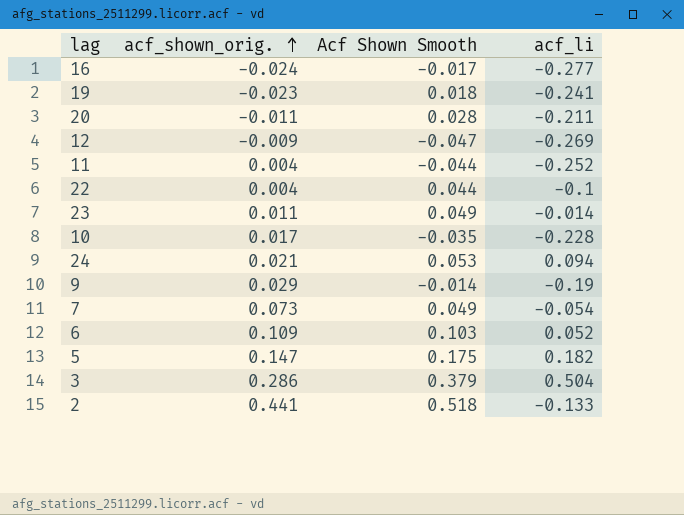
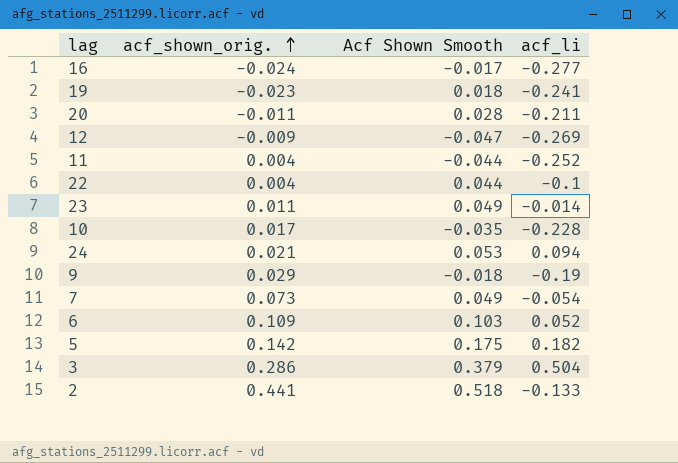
9 | Acf Shown Smooth: -0.014 -> -0.018
5 | acf_shown_orig.: 0.147 -> 0.142

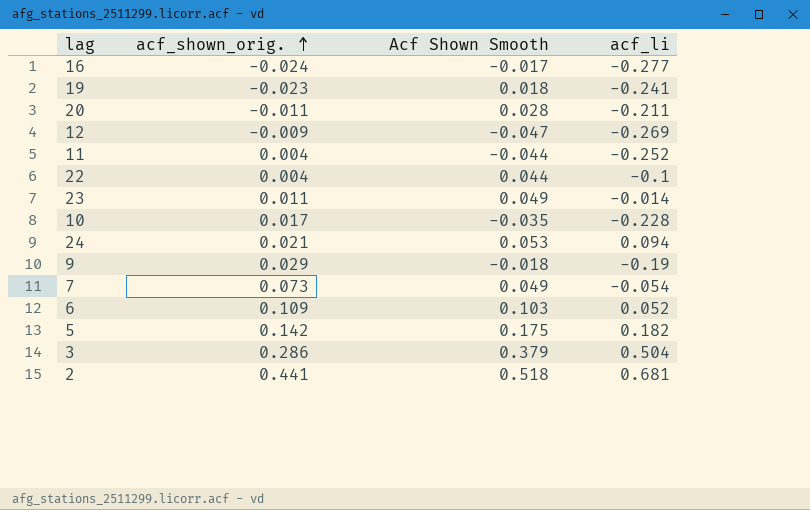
2 | acf_li: -0.133 -> 0.681

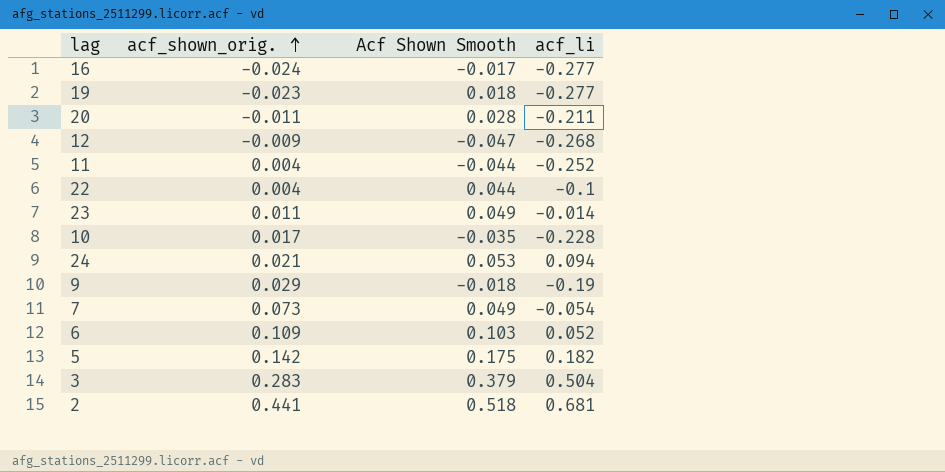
19 | acf_li: -0.241 -> -0.277
12 | acf_li: -0.269 -> -0.268
3 | acf_shown_orig.: 0.286 -> 0.283

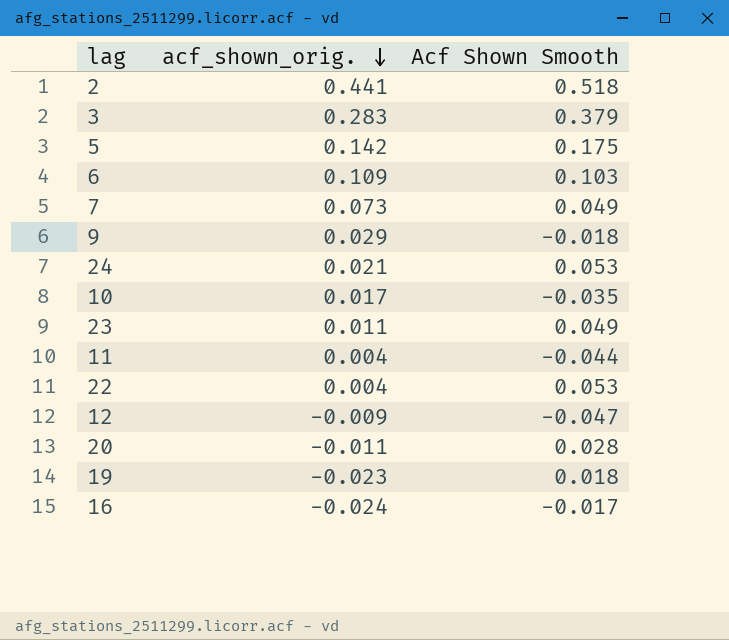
row order: acf_shown_orig. ascending -> acf_shown_orig. descending
column acf_li | position: 4 -> none
22 | Acf Shown Smooth: 0.044 -> 0.053

